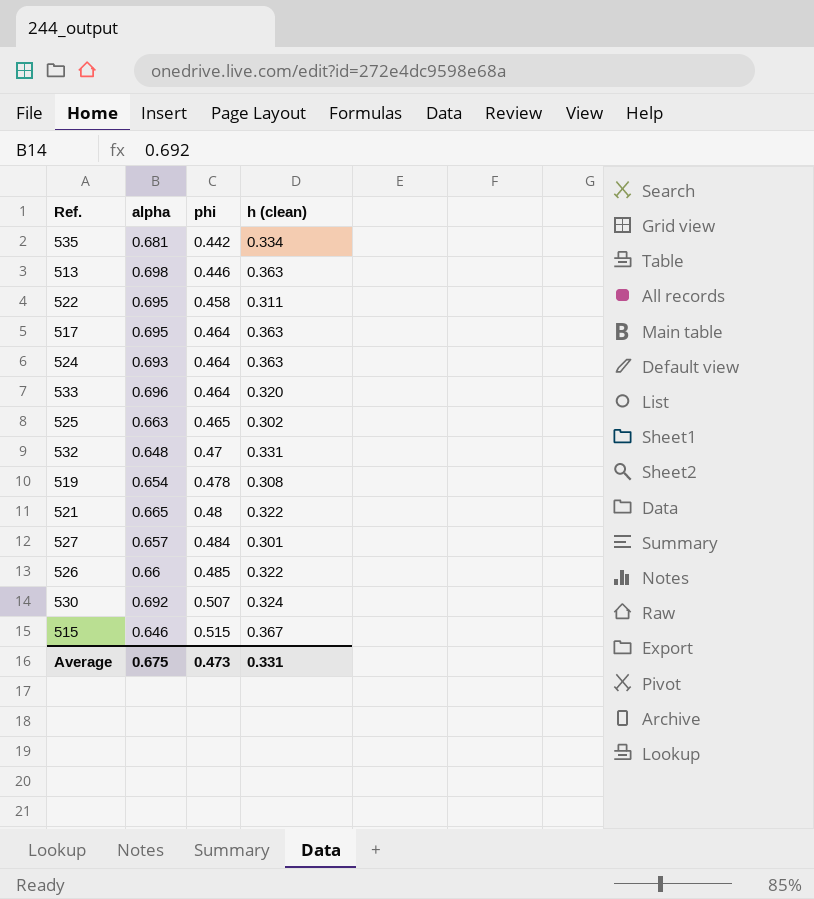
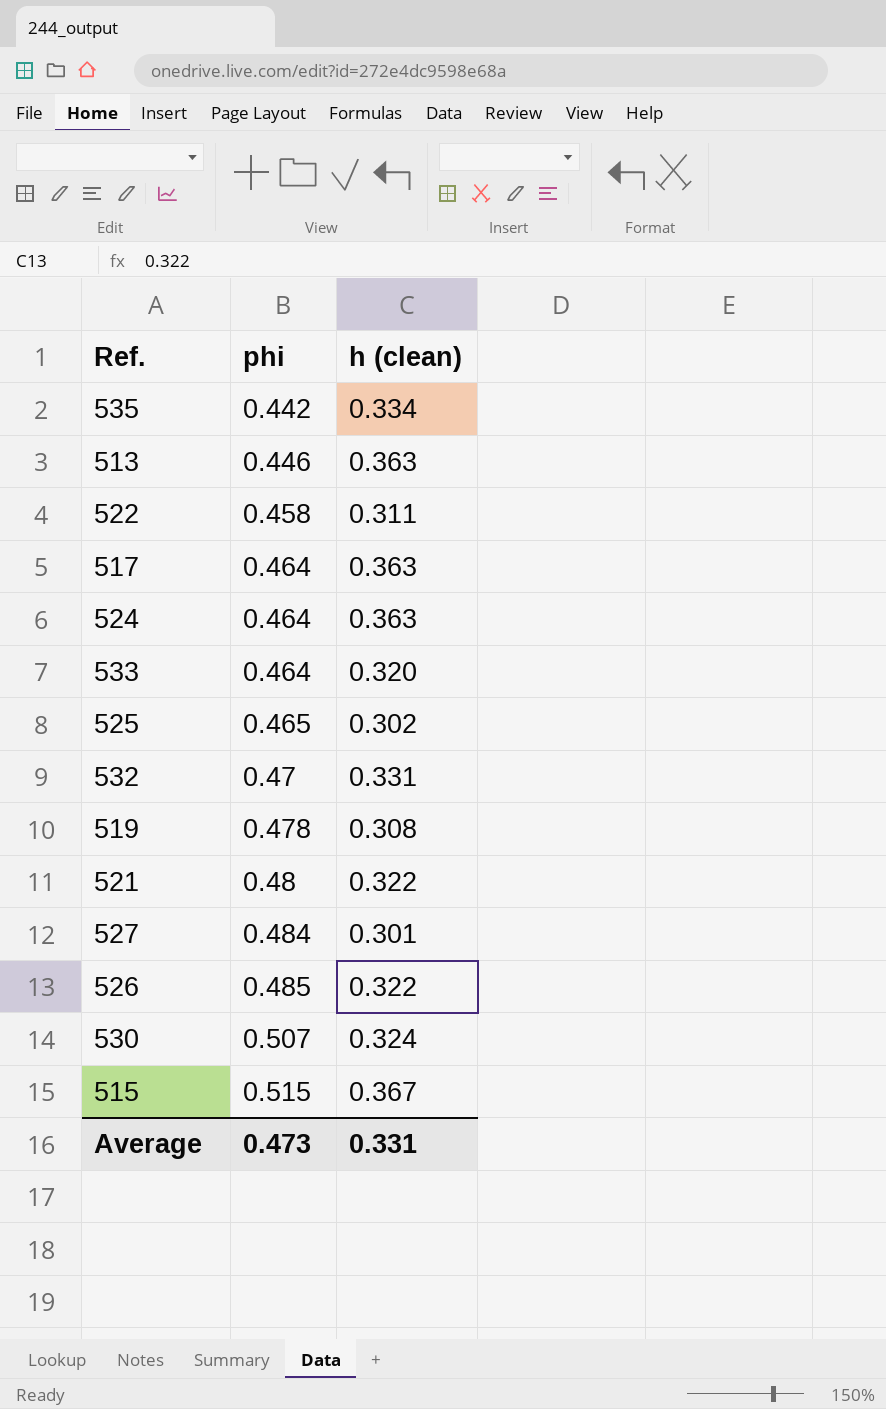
column alpha | position: 2 -> none

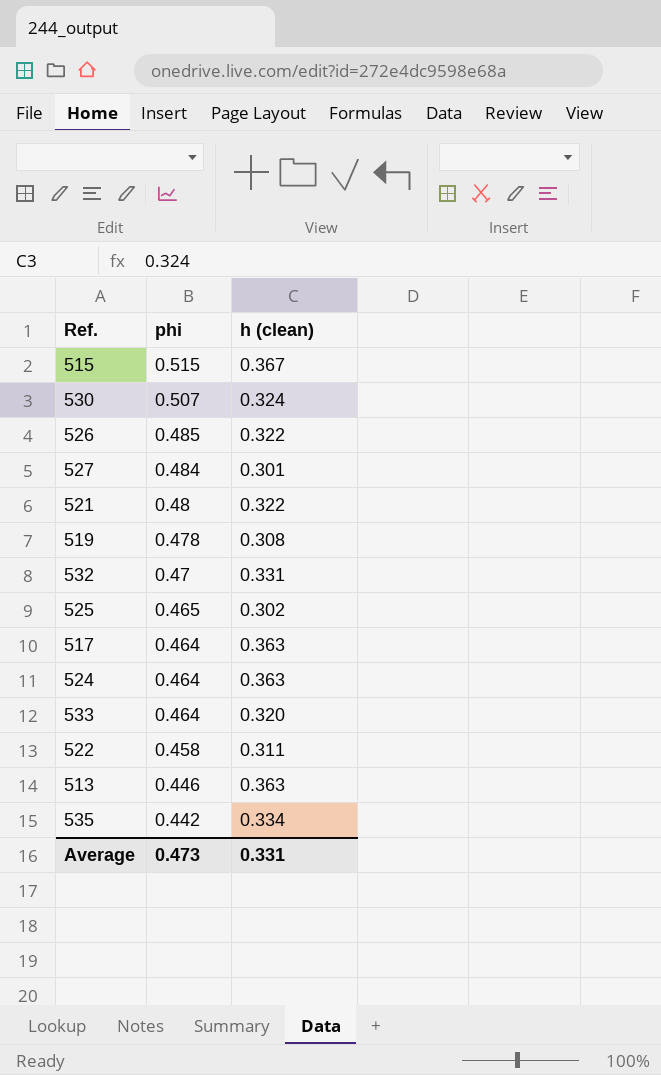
row order: phi ascending -> phi descending

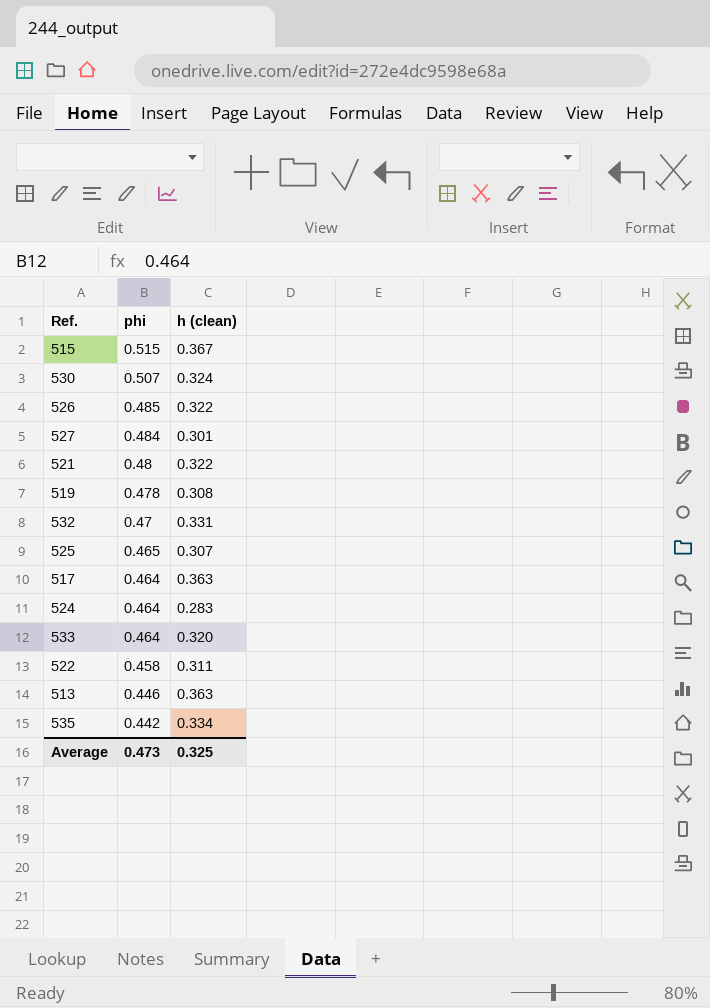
525 | h (clean): 0.302 -> 0.307
524 | h (clean): 0.363 -> 0.283
Average | h (clean): 0.331 -> 0.325

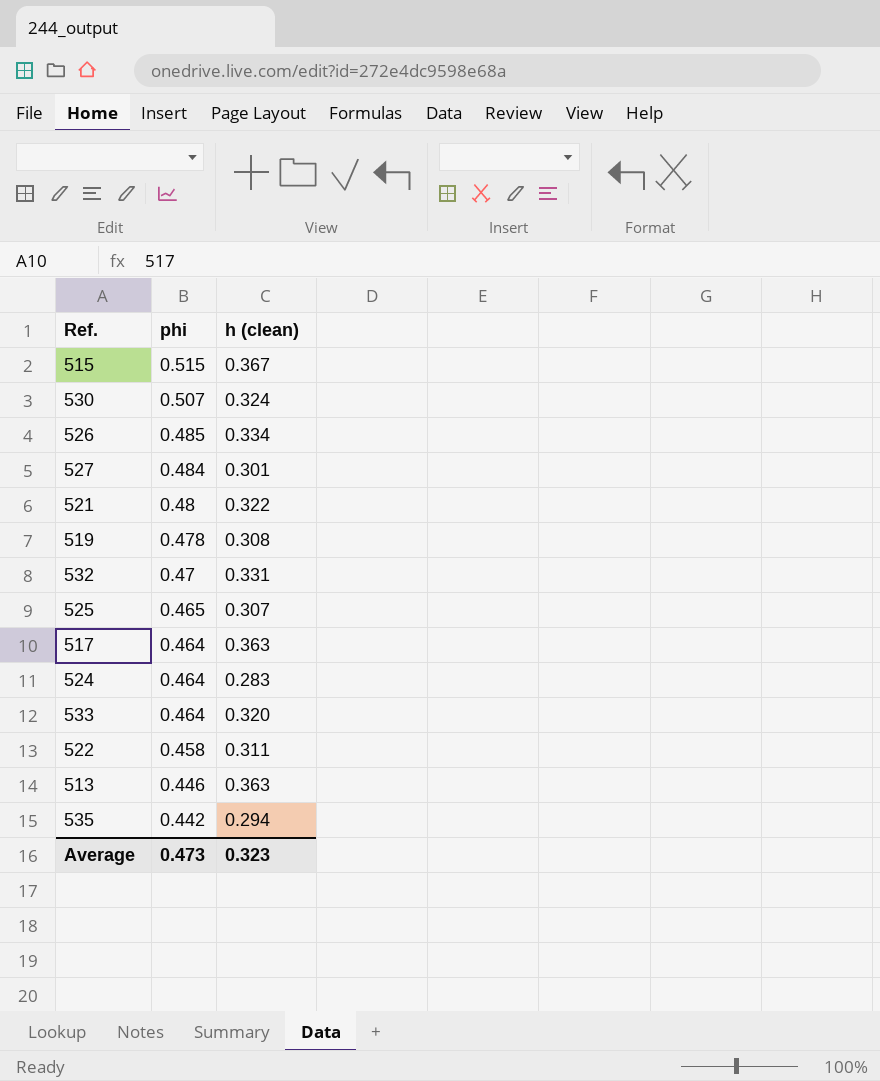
526 | h (clean): 0.322 -> 0.334
535 | h (clean): 0.334 -> 0.294
Average | h (clean): 0.325 -> 0.323

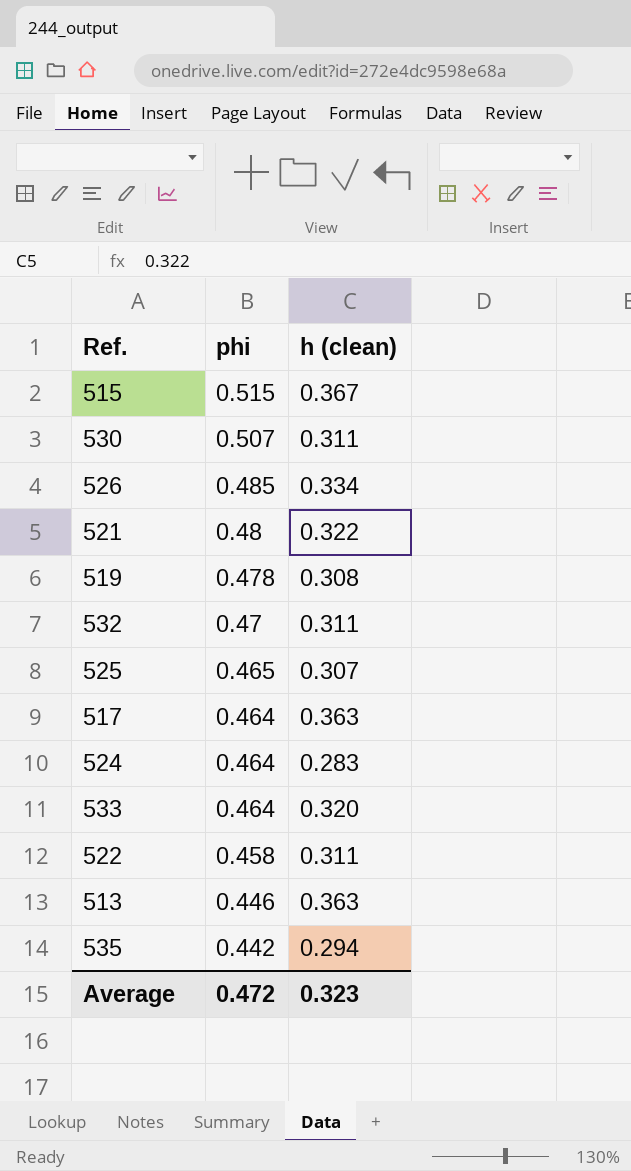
row 527: 0.484 | 0.301 -> none
530 | h (clean): 0.324 -> 0.311
532 | h (clean): 0.331 -> 0.311
Average | phi: 0.473 -> 0.472

